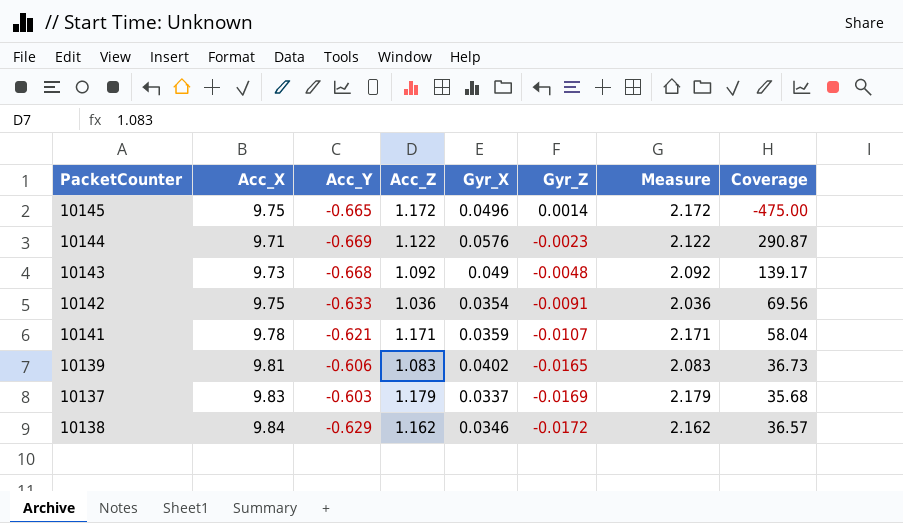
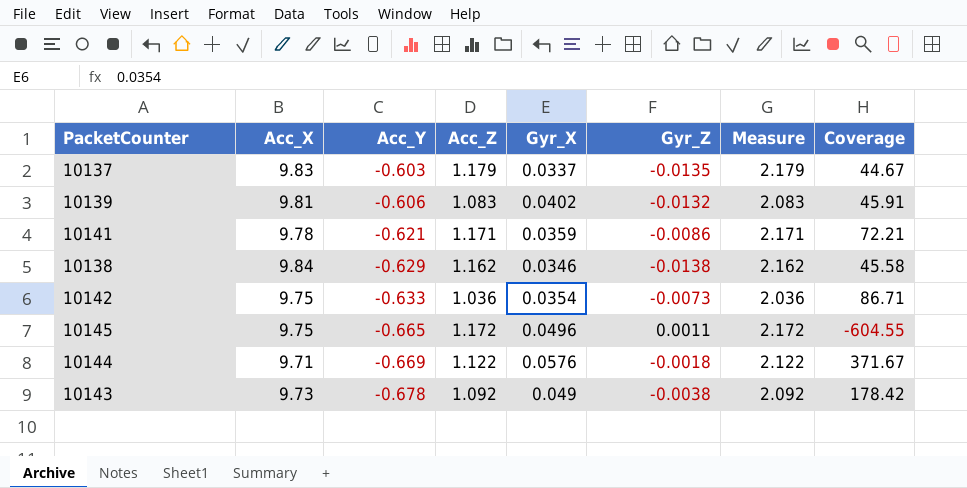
row order: Gyr_Z descending -> Acc_Y descending
10137 | Gyr_Z: -0.0169 -> -0.0135
10137 | Coverage: 35.68 -> 44.67
10139 | Gyr_Z: -0.0165 -> -0.0132
10139 | Coverage: 36.73 -> 45.91
10141 | Gyr_Z: -0.0107 -> -0.0086
10141 | Coverage: 58.04 -> 72.21
10138 | Gyr_Z: -0.0172 -> -0.0138
10138 | Coverage: 36.57 -> 45.58
10142 | Gyr_Z: -0.0091 -> -0.0073
10142 | Coverage: 69.56 -> 86.71
10145 | Gyr_Z: 0.0014 -> 0.0011
10145 | Coverage: -475.00 -> -604.55
10144 | Gyr_Z: -0.0023 -> -0.0018
10144 | Coverage: 290.87 -> 371.67
10143 | Acc_Y: -0.668 -> -0.678
10143 | Gyr_Z: -0.0048 -> -0.0038
10143 | Coverage: 139.17 -> 178.42

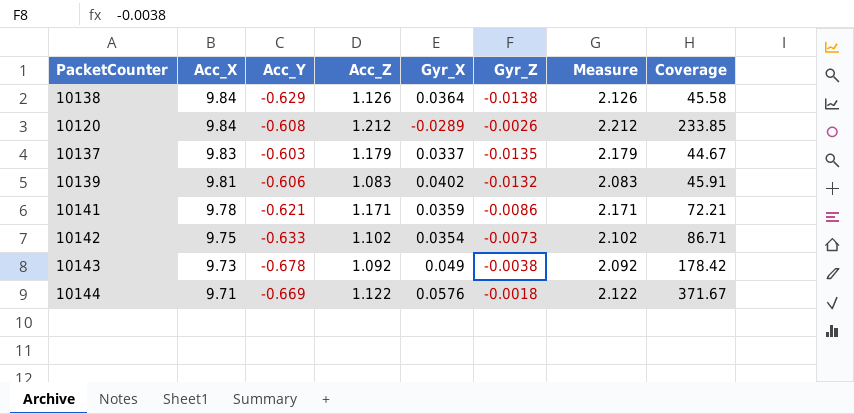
row order: Acc_Y descending -> Acc_X descending
row 10145: 9.75 | -0.665 | 1.172 | 0.0496 | 0.0011 | 2.172 | -604.55 -> none
10138 | Acc_Z: 1.162 -> 1.126
10138 | Gyr_X: 0.0346 -> 0.0364
10138 | Measure: 2.162 -> 2.126
row 10120: none -> 9.84 | -0.608 | 1.212 | -0.0289 | -0.0026 | 2.212 | 233.85
10142 | Acc_Z: 1.036 -> 1.102
10142 | Measure: 2.036 -> 2.102

